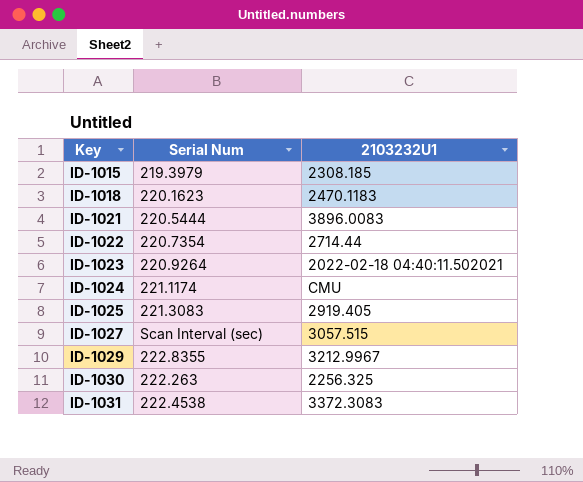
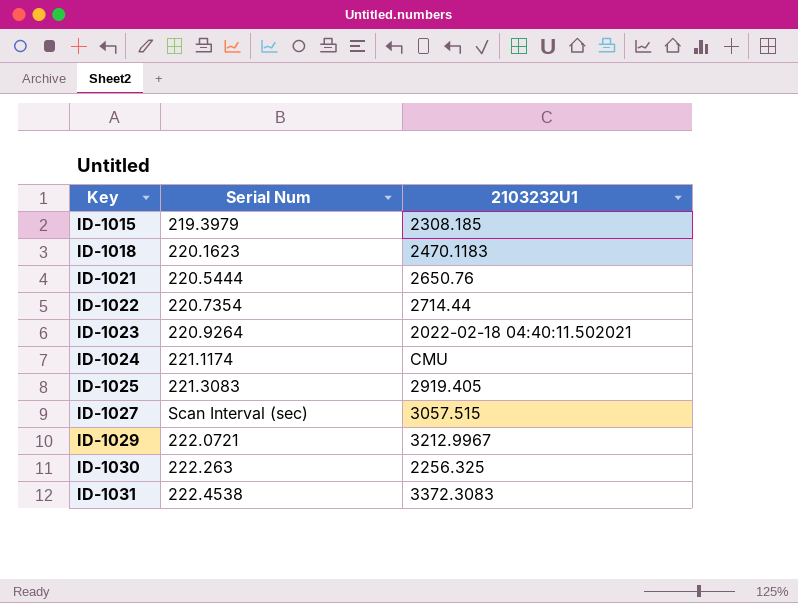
ID-1021 | 2103232U1: 3896.0083 -> 2650.76
ID-1029 | Serial Num: 222.8355 -> 222.0721

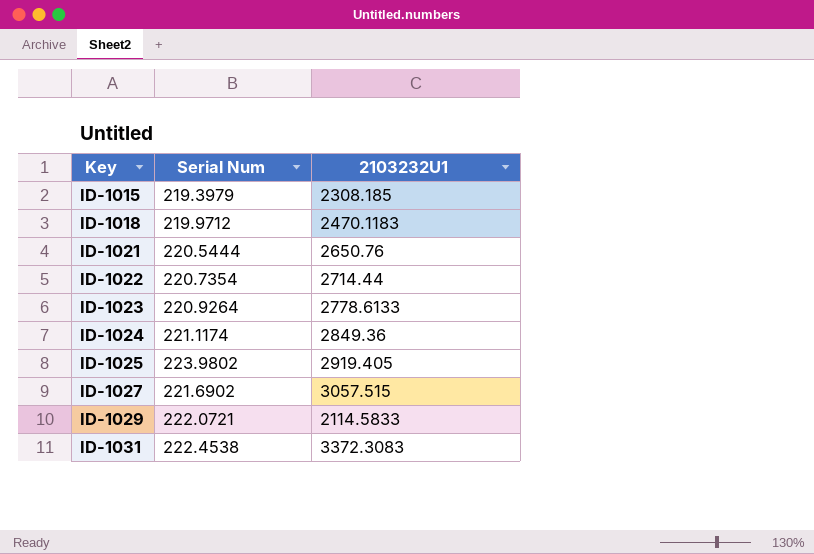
row ID-1030: 222.263 | 2256.325 -> none
ID-1018 | Serial Num: 220.1623 -> 219.9712
ID-1023 | 2103232U1: 2022-02-18 04:40:11.502021 -> 2778.6133
ID-1024 | 2103232U1: CMU -> 2849.36
ID-1025 | Serial Num: 221.3083 -> 223.9802
ID-1027 | Serial Num: Scan Interval (sec) -> 221.6902
ID-1029 | 2103232U1: 3212.9967 -> 2114.5833

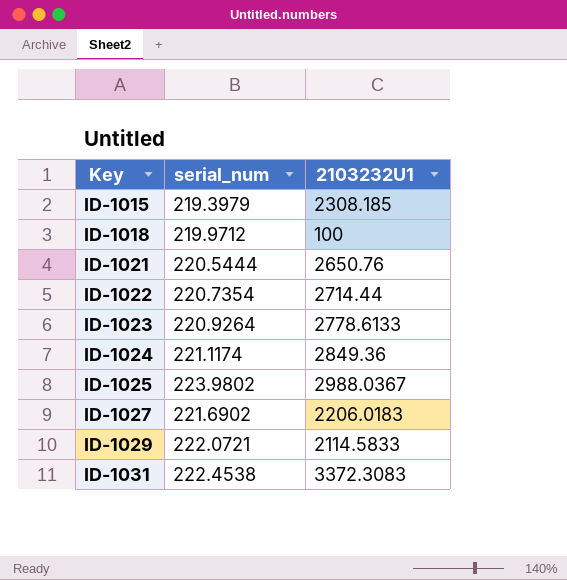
column name: Serial Num -> serial_num
ID-1018 | 2103232U1: 2470.1183 -> 100
ID-1025 | 2103232U1: 2919.405 -> 2988.0367
ID-1027 | 2103232U1: 3057.515 -> 2206.0183

